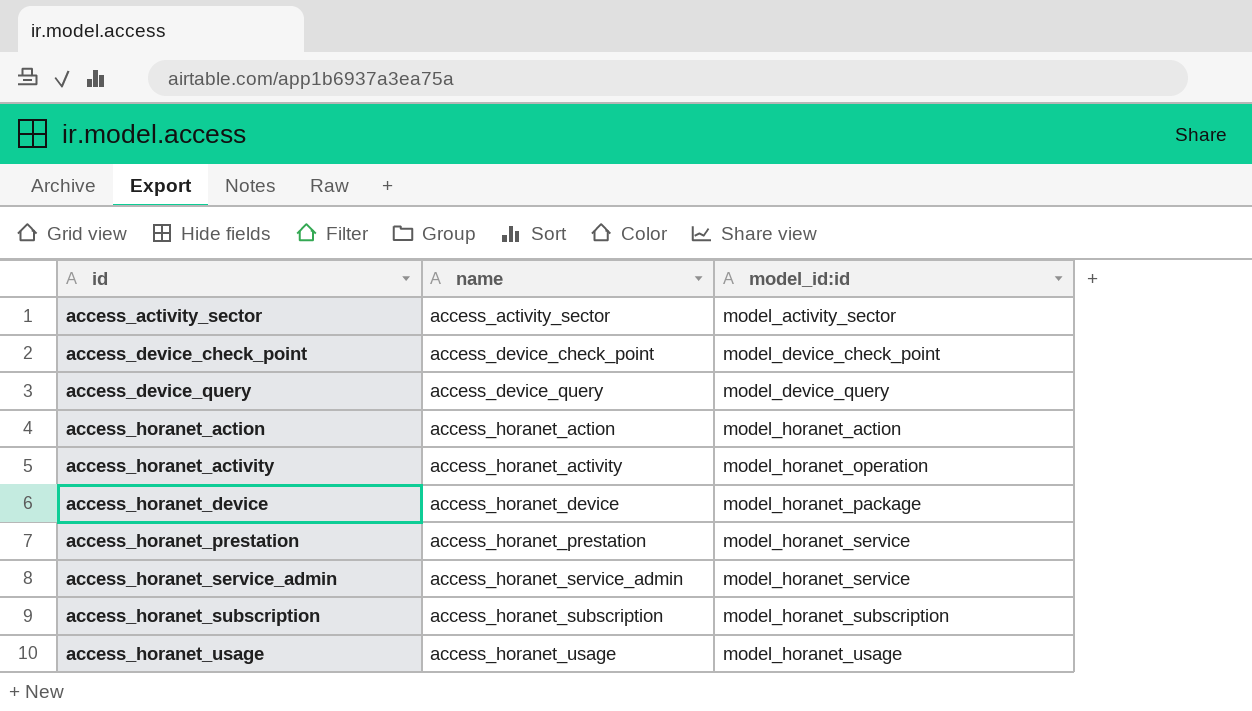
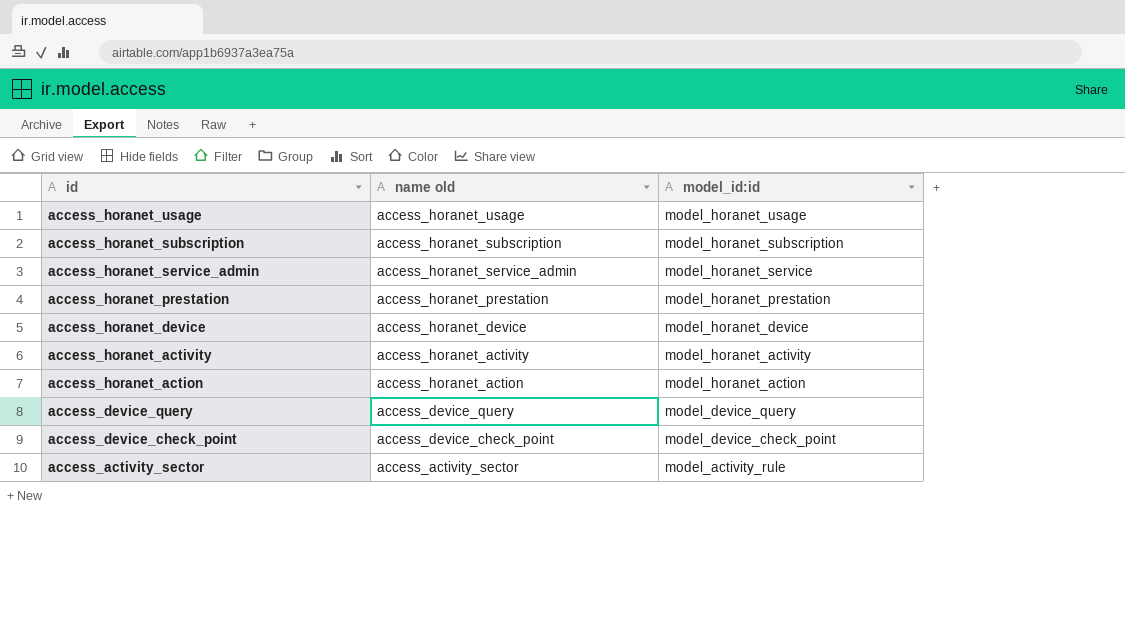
row order: id ascending -> id descending
column name: name -> name old
access_horanet_prestation | model_id:id: model_horanet_service -> model_horanet_prestation
access_horanet_device | model_id:id: model_horanet_package -> model_horanet_device
access_horanet_activity | model_id:id: model_horanet_operation -> model_horanet_activity
access_activity_sector | model_id:id: model_activity_sector -> model_activity_rule

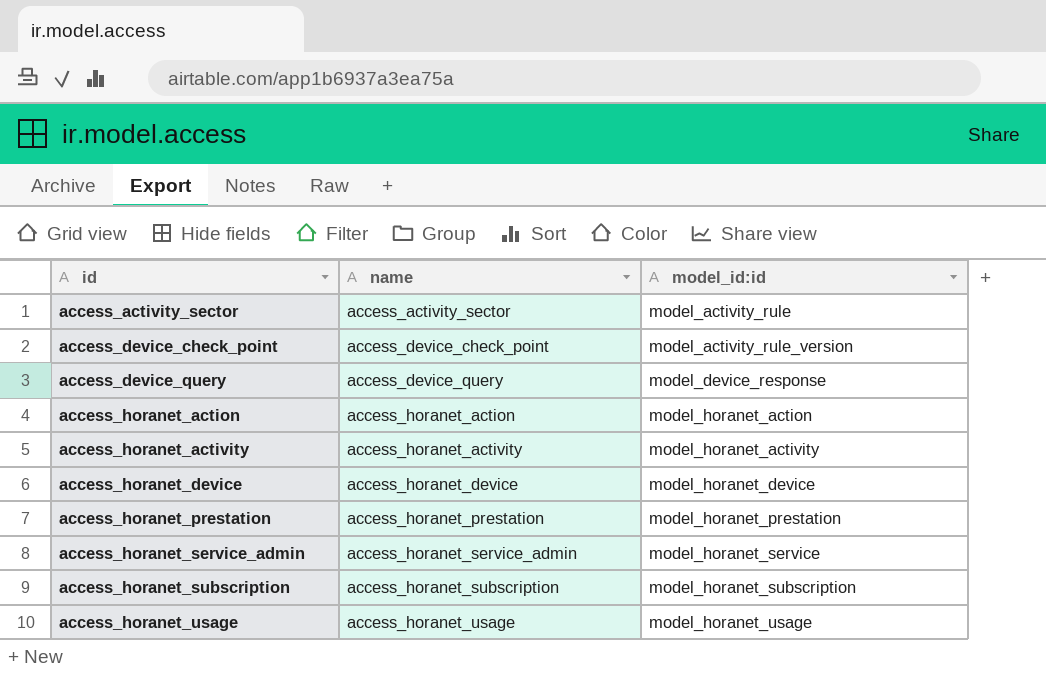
row order: id descending -> id ascending
column name: name old -> name
access_device_check_point | model_id:id: model_device_check_point -> model_activity_rule_version
access_device_query | model_id:id: model_device_query -> model_device_response

